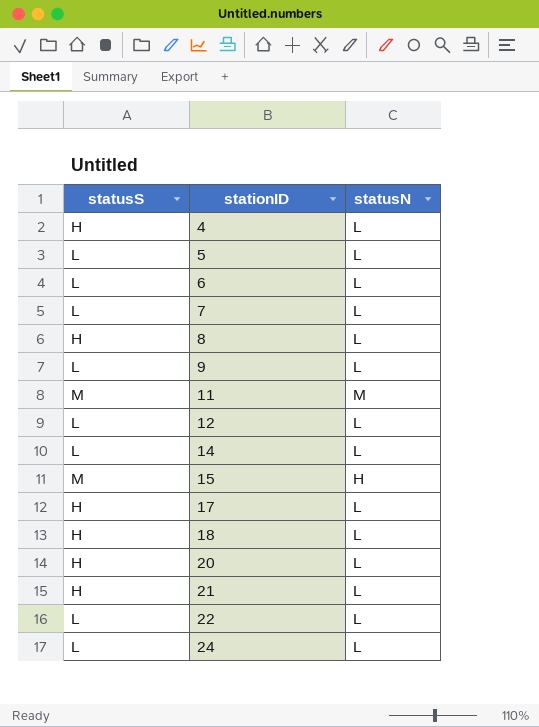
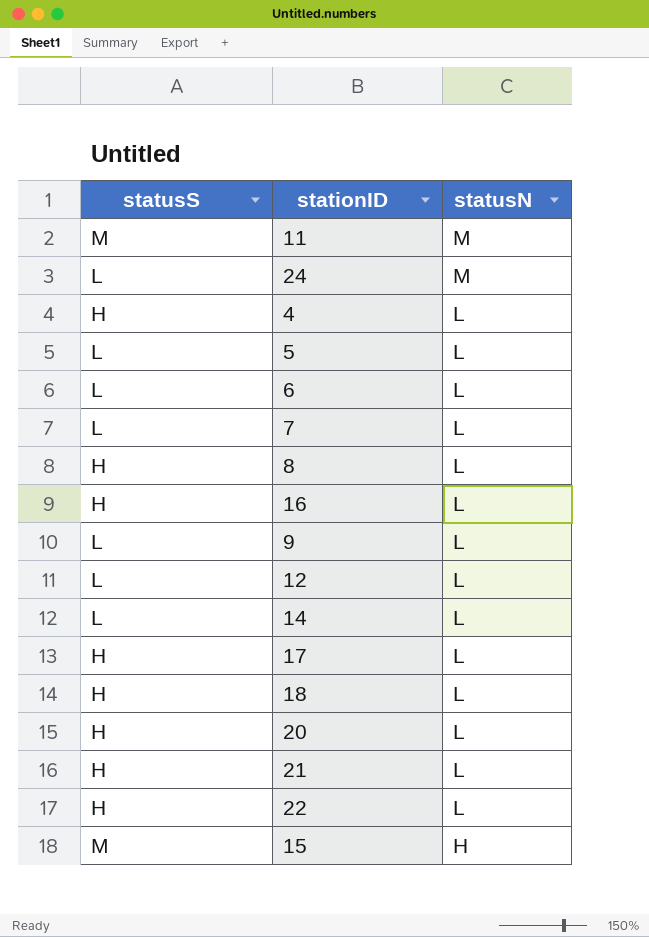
row order: stationID ascending -> statusN descending
24 | statusN: L -> M
row 16: none -> H | L
22 | statusS: L -> H

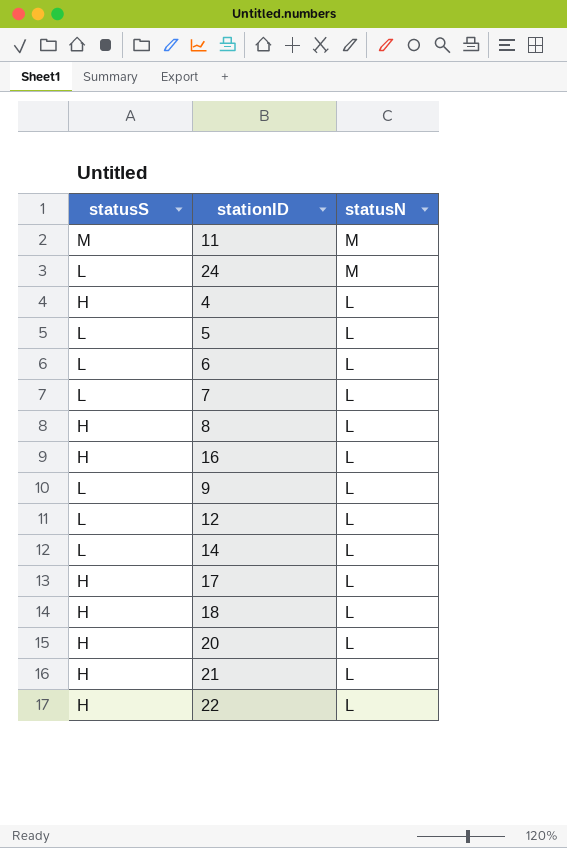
row 15: M | H -> none

